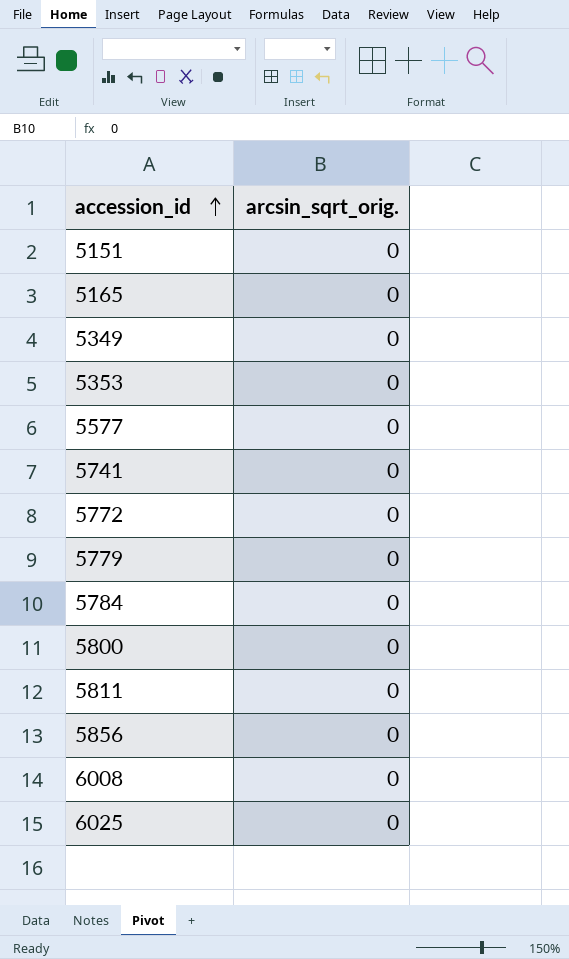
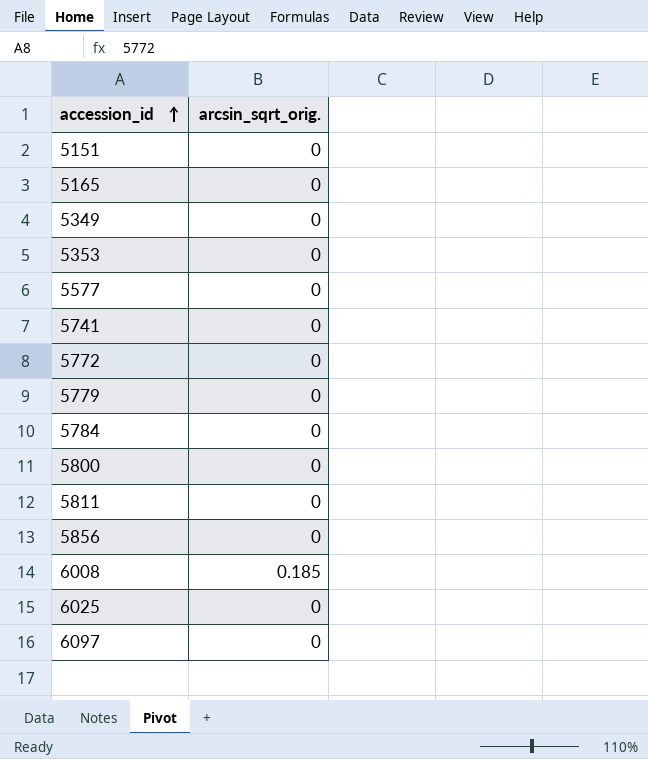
6008 | arcsin_sqrt_orig.: 0 -> 0.185
row 6097: none -> 0

